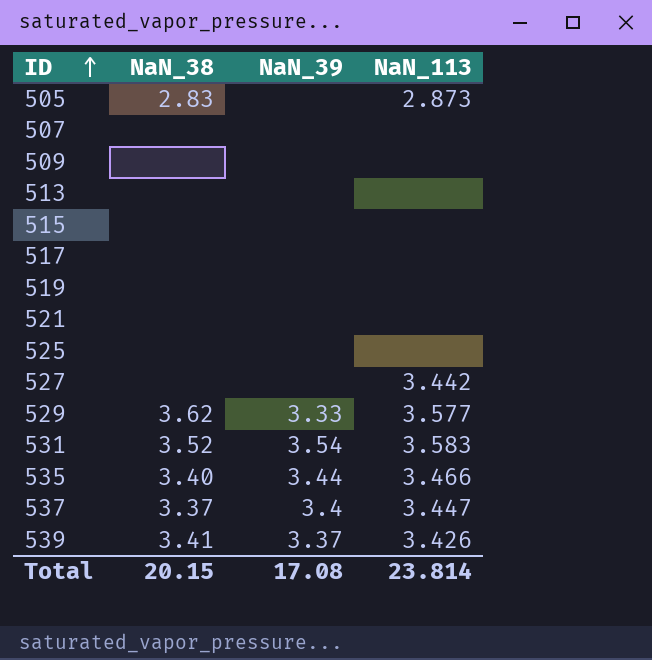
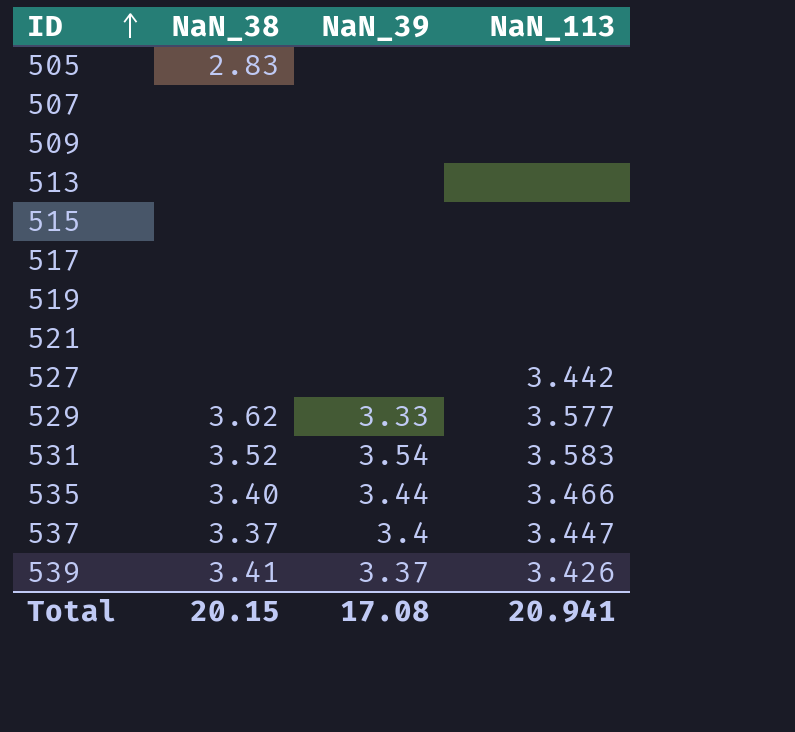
row 525: none | none | none -> none
505 | NaN_113: 2.873 -> none
Total | NaN_113: 23.814 -> 20.941

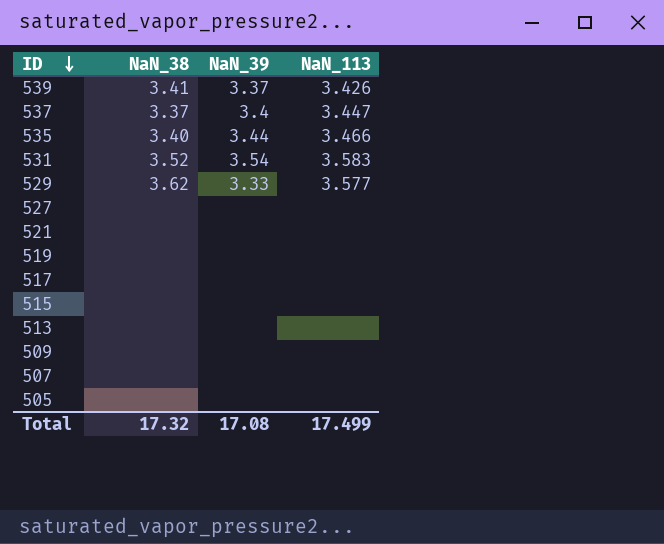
row order: ID ascending -> ID descending
527 | NaN_113: 3.442 -> none
505 | NaN_38: 2.83 -> none
Total | NaN_38: 20.15 -> 17.32
Total | NaN_113: 20.941 -> 17.499

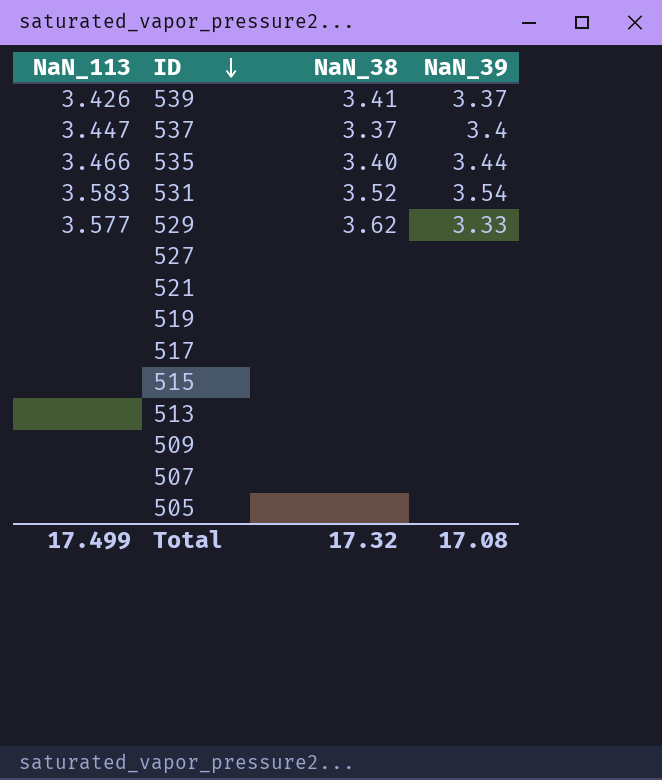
column NaN_113 | position: 4 -> 1

